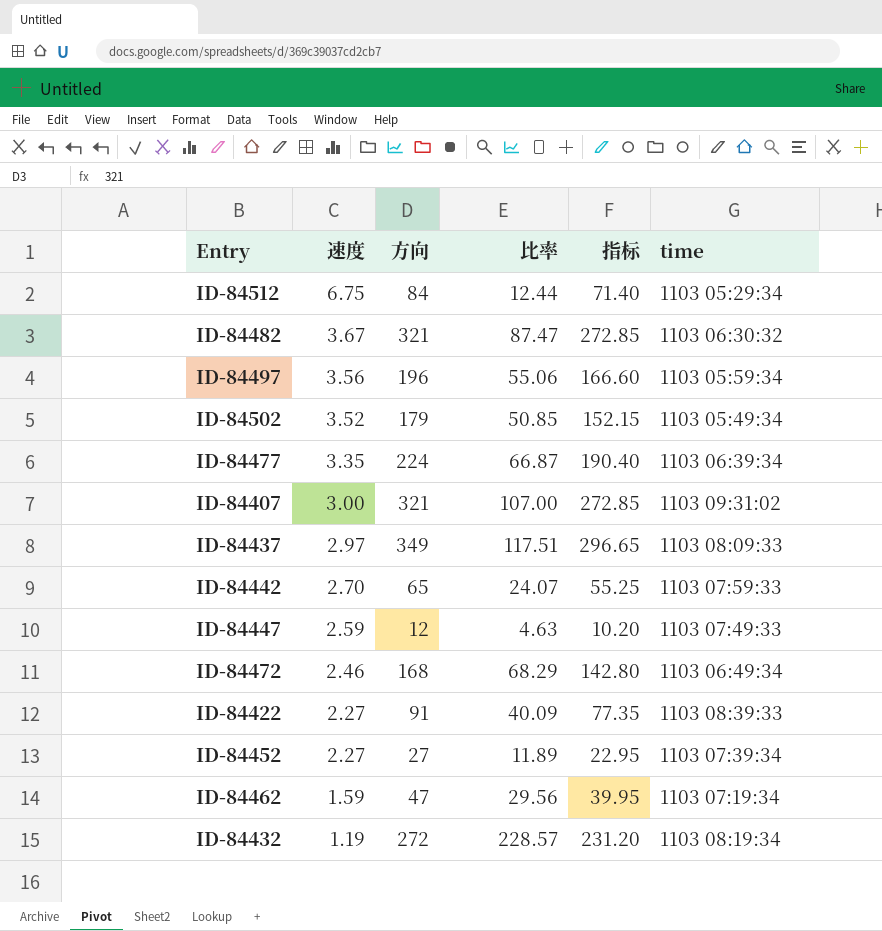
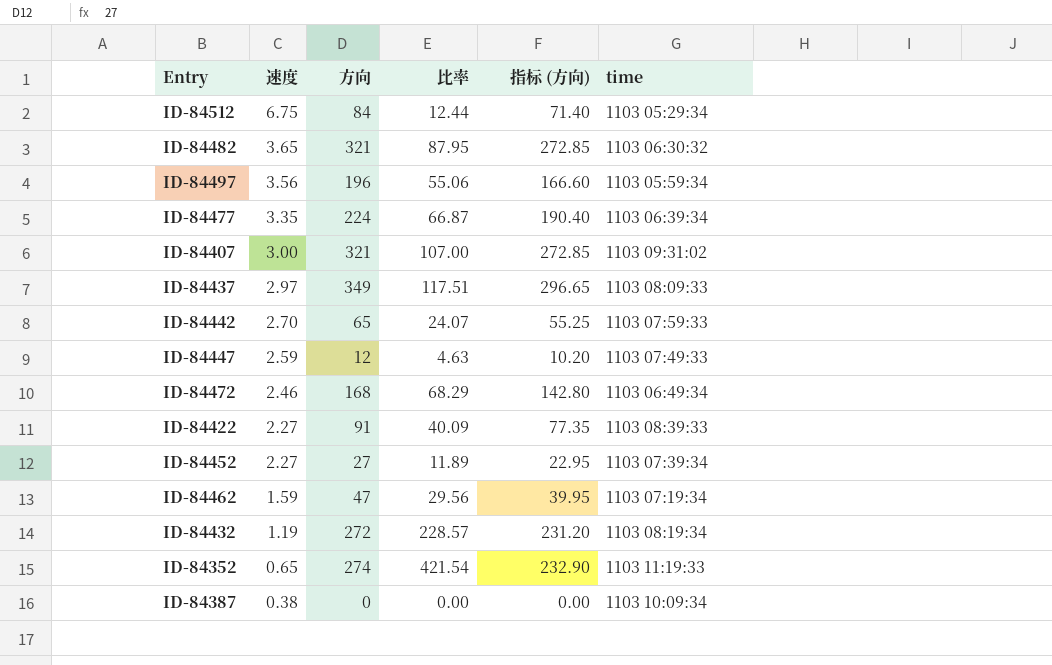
column name: 指标 -> 指标 (方向)
row ID-84502: 3.52 | 179 | 50.85 | 152.15 | 1103 05:49:34 -> none
ID-84482 | 速度: 3.67 -> 3.65
ID-84482 | 比率: 87.47 -> 87.95
row ID-84352: none -> 0.65 | 274 | 421.54 | 232.90 | 1103 11:19:33
row ID-84387: none -> 0.38 | 0 | 0.00 | 0.00 | 1103 10:09:34

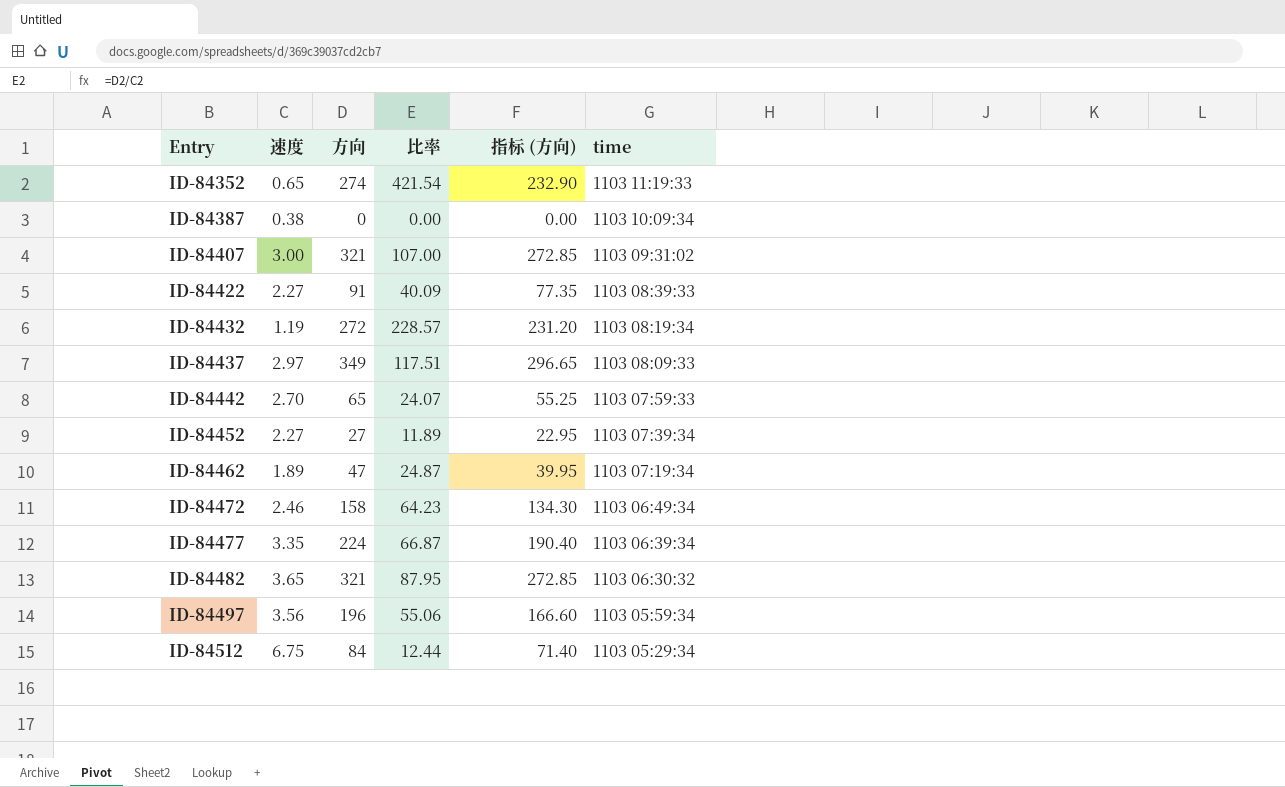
row order: 速度 descending -> Entry ascending
row ID-84447: 2.59 | 12 | 4.63 | 10.20 | 1103 07:49:33 -> none
ID-84462 | 速度: 1.59 -> 1.89
ID-84462 | 比率: 29.56 -> 24.87
ID-84472 | 方向: 168 -> 158
ID-84472 | 比率: 68.29 -> 64.23
ID-84472 | 指标 (方向): 142.80 -> 134.30

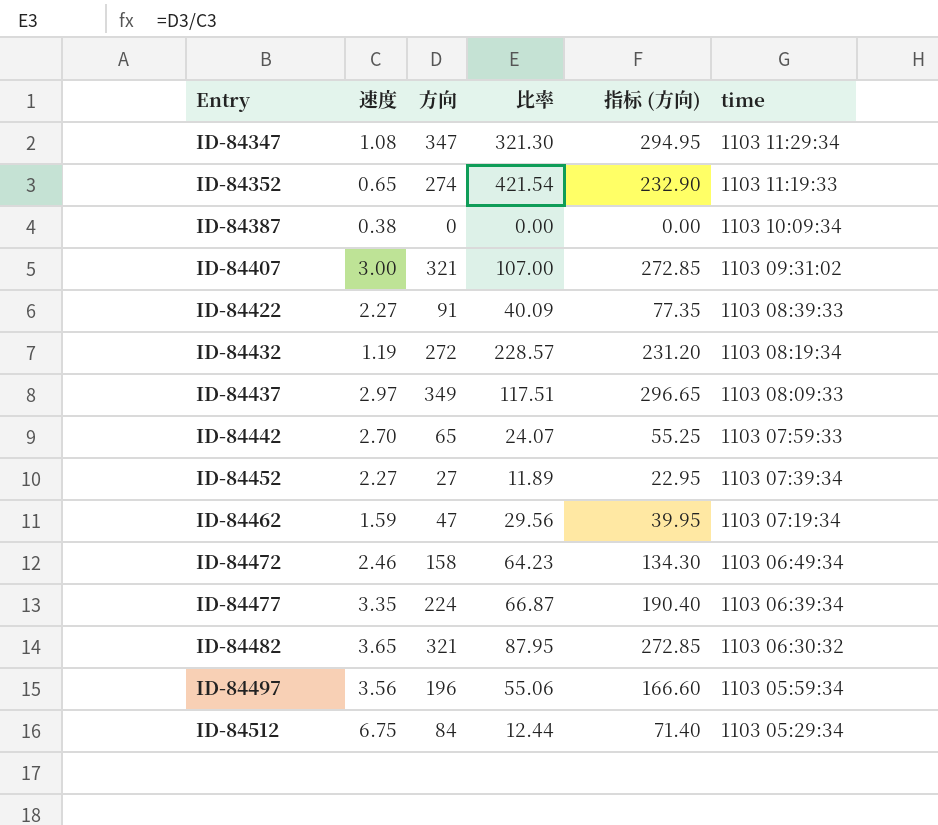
row ID-84347: none -> 1.08 | 347 | 321.30 | 294.95 | 1103 11:29:34
ID-84462 | 速度: 1.89 -> 1.59
ID-84462 | 比率: 24.87 -> 29.56

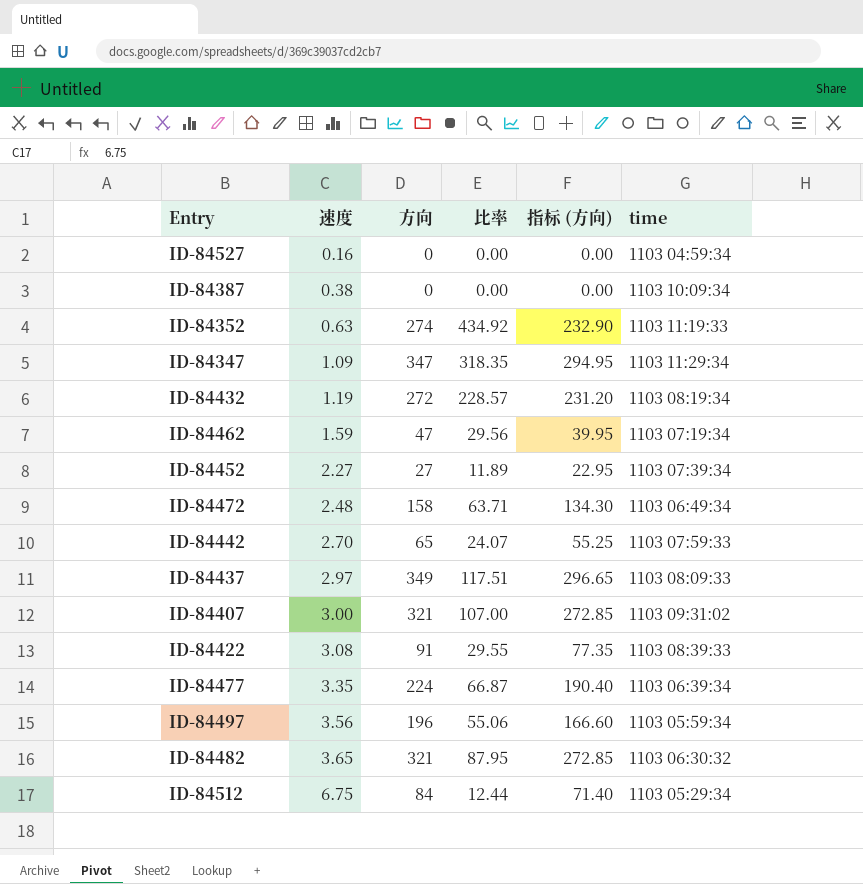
row order: Entry ascending -> 速度 ascending
row ID-84527: none -> 0.16 | 0 | 0.00 | 0.00 | 1103 04:59:34
ID-84352 | 速度: 0.65 -> 0.63
ID-84352 | 比率: 421.54 -> 434.92
ID-84347 | 速度: 1.08 -> 1.09
ID-84347 | 比率: 321.30 -> 318.35
ID-84472 | 速度: 2.46 -> 2.48
ID-84472 | 比率: 64.23 -> 63.71
ID-84422 | 速度: 2.27 -> 3.08
ID-84422 | 比率: 40.09 -> 29.55

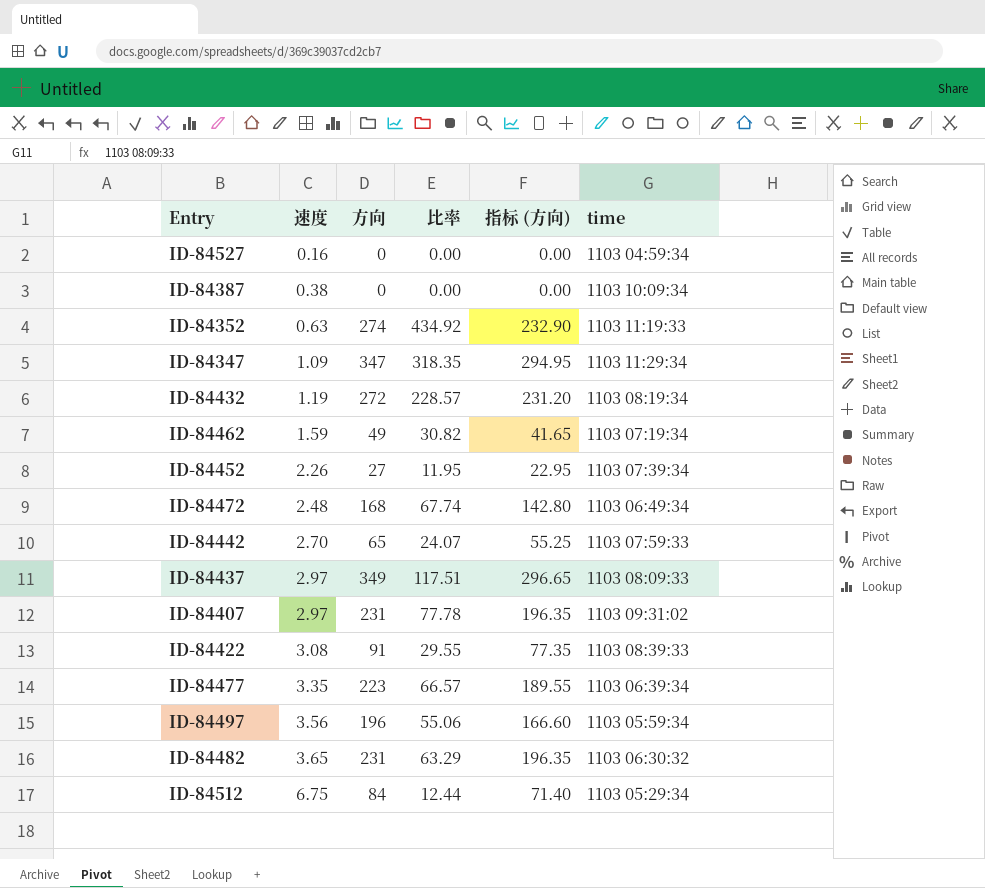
ID-84462 | 方向: 47 -> 49
ID-84462 | 比率: 29.56 -> 30.82
ID-84462 | 指标 (方向): 39.95 -> 41.65
ID-84452 | 速度: 2.27 -> 2.26
ID-84452 | 比率: 11.89 -> 11.95
ID-84472 | 方向: 158 -> 168
ID-84472 | 比率: 63.71 -> 67.74
ID-84472 | 指标 (方向): 134.30 -> 142.80
ID-84407 | 速度: 3.00 -> 2.97
ID-84407 | 方向: 321 -> 231
ID-84407 | 比率: 107.00 -> 77.78
ID-84407 | 指标 (方向): 272.85 -> 196.35
ID-84477 | 方向: 224 -> 223
ID-84477 | 比率: 66.87 -> 66.57
ID-84477 | 指标 (方向): 190.40 -> 189.55
ID-84482 | 方向: 321 -> 231
ID-84482 | 比率: 87.95 -> 63.29
ID-84482 | 指标 (方向): 272.85 -> 196.35

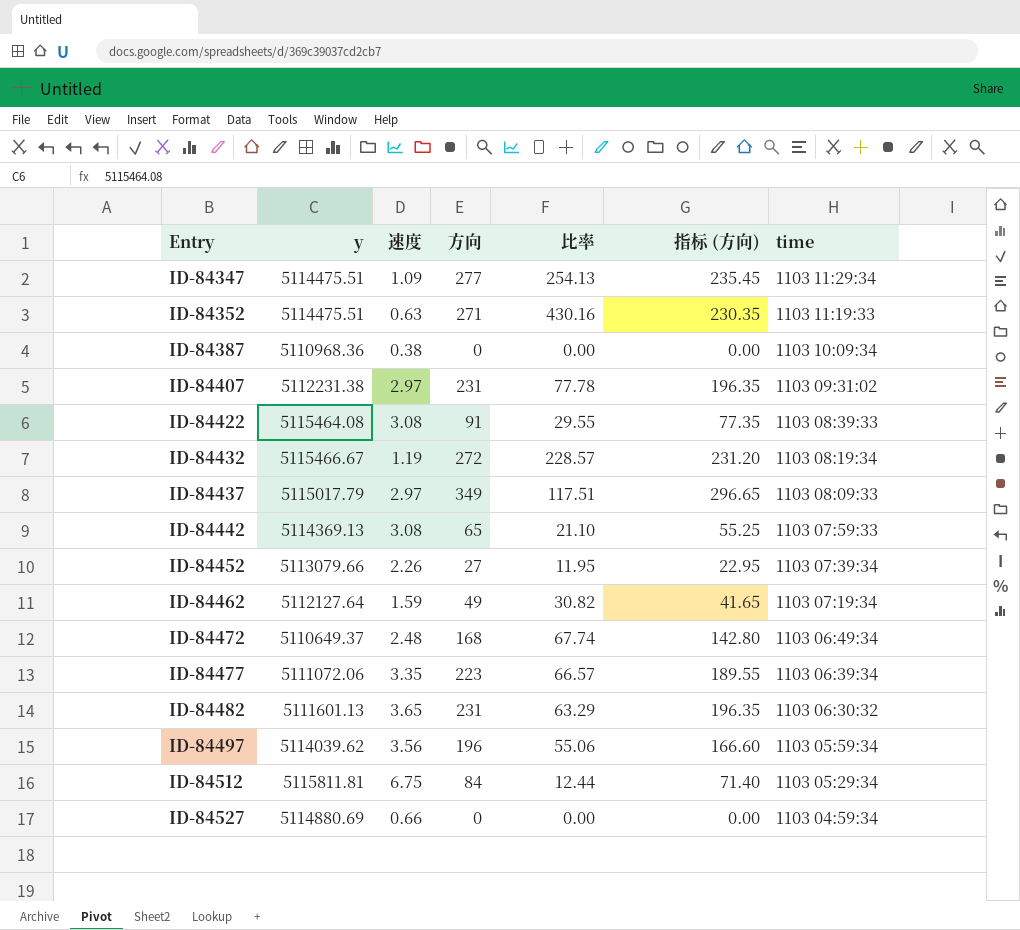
row order: 速度 ascending -> Entry ascending
column y | position: none -> 2
ID-84347 | 方向: 347 -> 277
ID-84347 | 比率: 318.35 -> 254.13
ID-84347 | 指标 (方向): 294.95 -> 235.45
ID-84352 | 方向: 274 -> 271
ID-84352 | 比率: 434.92 -> 430.16
ID-84352 | 指标 (方向): 232.90 -> 230.35
ID-84442 | 速度: 2.70 -> 3.08
ID-84442 | 比率: 24.07 -> 21.10
ID-84527 | 速度: 0.16 -> 0.66

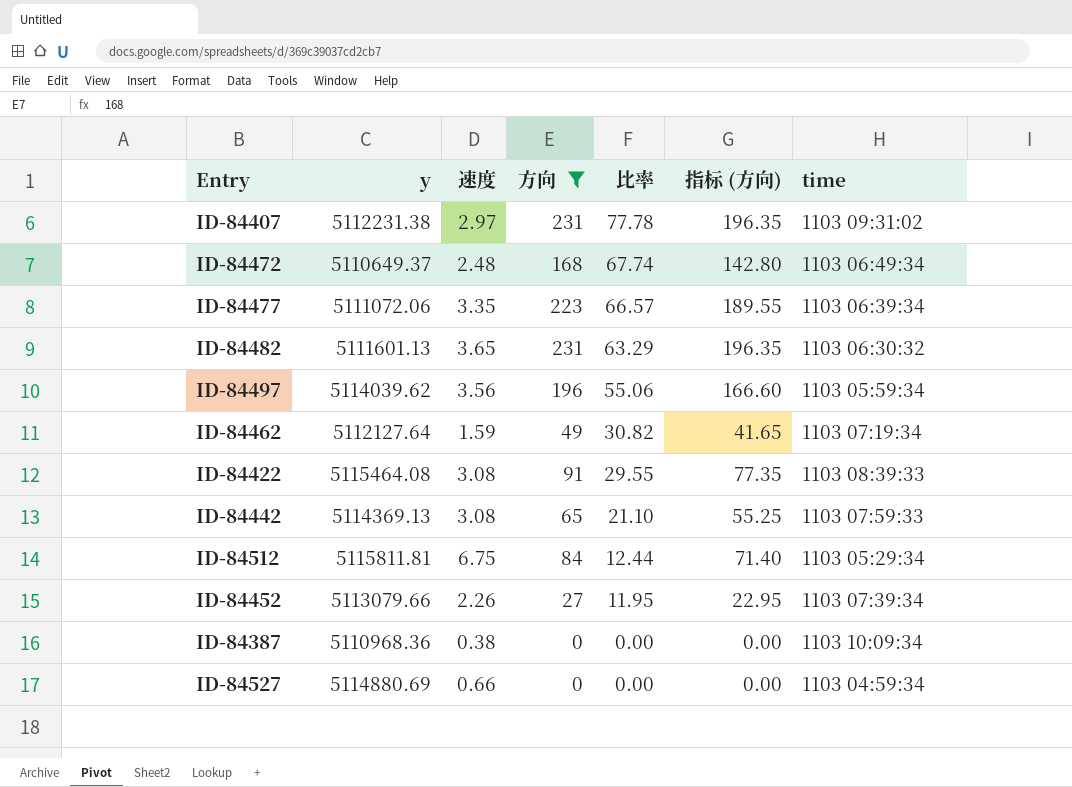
filter: none -> 方向 <= 231
row order: Entry ascending -> 比率 descending

